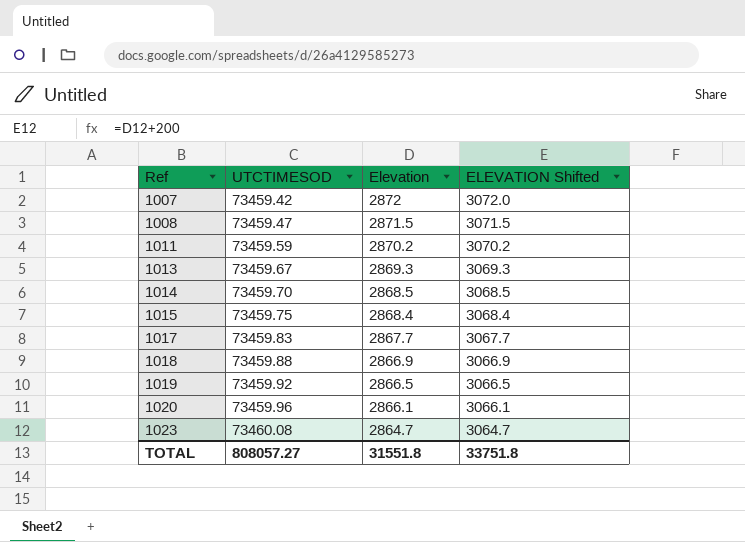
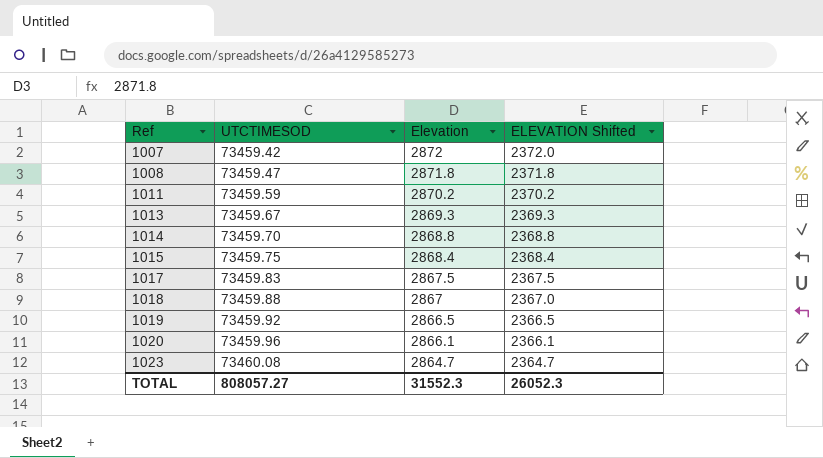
column ELEVATION Shifted | formula: [Elevation] + 200 -> [Elevation] - 500
1008 | Elevation: 2871.5 -> 2871.8
1014 | Elevation: 2868.5 -> 2868.8
1017 | Elevation: 2867.7 -> 2867.5
1018 | Elevation: 2866.9 -> 2867
TOTAL | Elevation: 31551.8 -> 31552.3
TOTAL | ELEVATION Shifted: 33751.8 -> 26052.3

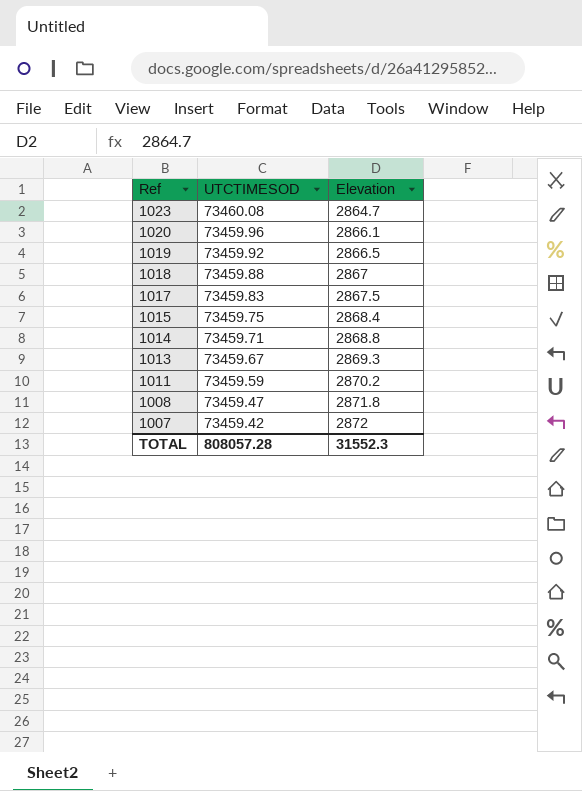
row order: Ref ascending -> Ref descending
column ELEVATION Shifted | formula: [Elevation] - 500 -> none
1014 | UTCTIMESOD: 73459.70 -> 73459.71
TOTAL | UTCTIMESOD: 808057.27 -> 808057.28

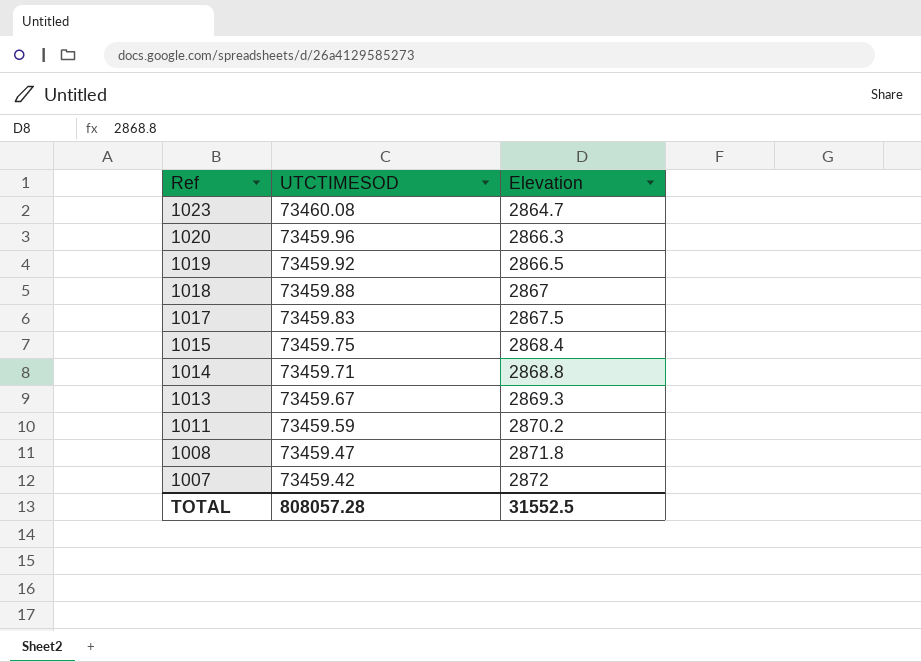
1020 | Elevation: 2866.1 -> 2866.3
TOTAL | Elevation: 31552.3 -> 31552.5

